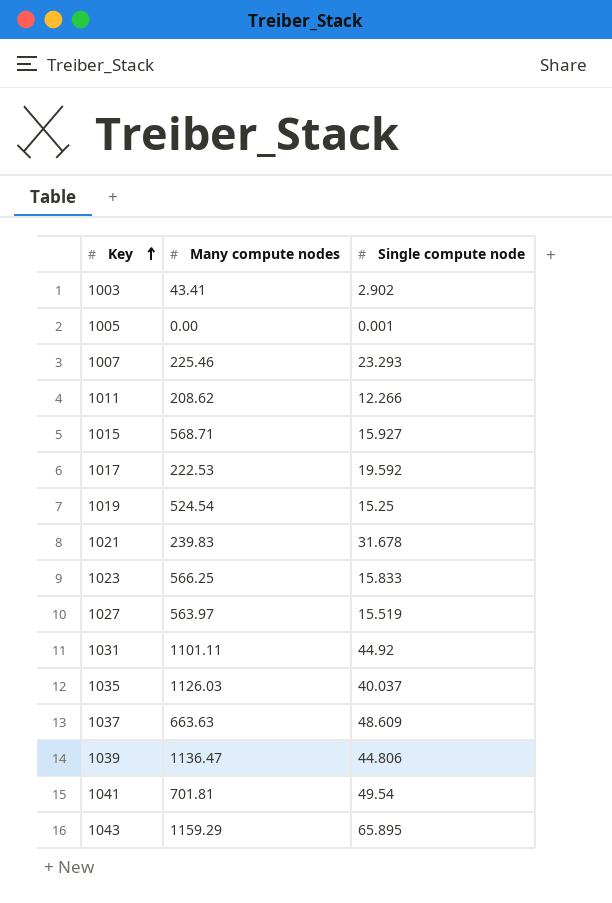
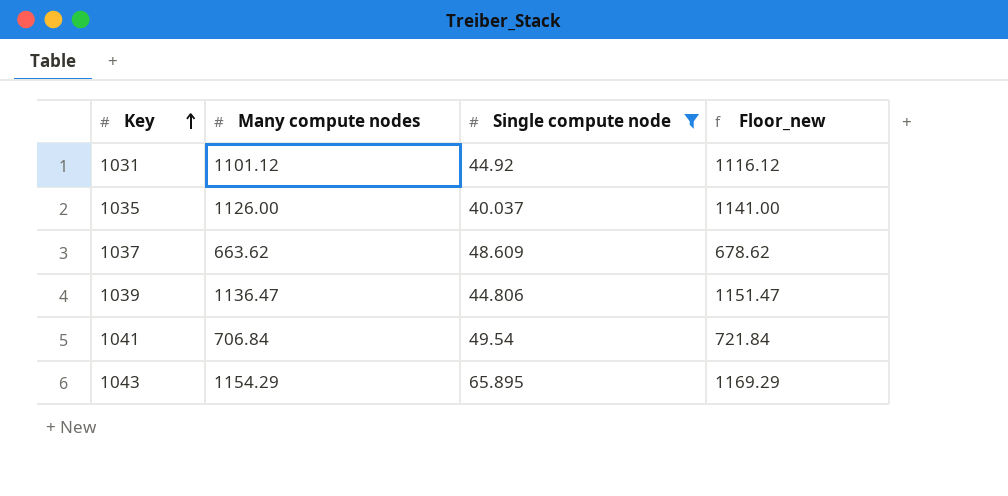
filter: none -> Single compute node >= 40.037
column Floor_new | formula: none -> [Many compute nodes] + 15
1031 | Many compute nodes: 1101.11 -> 1101.12
1035 | Many compute nodes: 1126.03 -> 1126.00
1037 | Many compute nodes: 663.63 -> 663.62
1041 | Many compute nodes: 701.81 -> 706.84
1043 | Many compute nodes: 1159.29 -> 1154.29

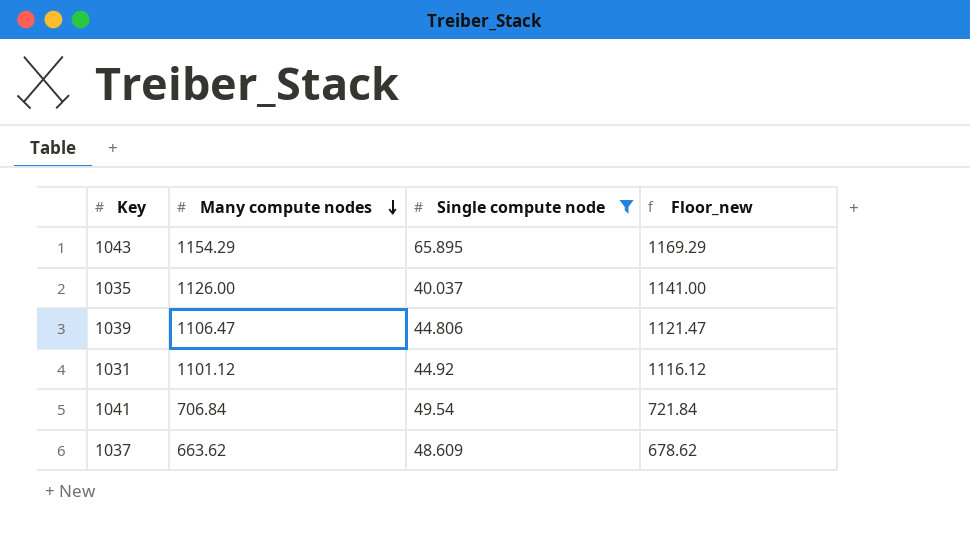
row order: Key ascending -> Many compute nodes descending
1039 | Many compute nodes: 1136.47 -> 1106.47
1039 | Floor_new: 1151.47 -> 1121.47

